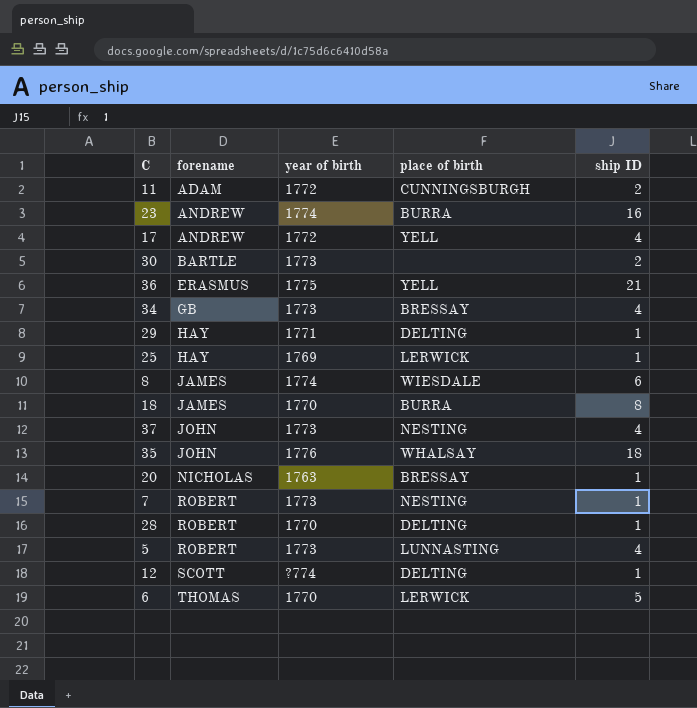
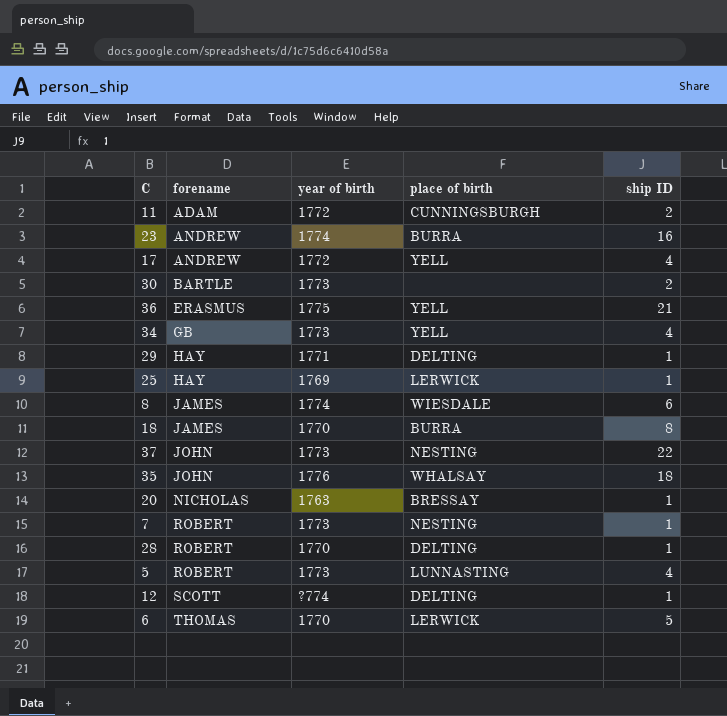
34 | place of birth: BRESSAY -> YELL
37 | ship ID: 4 -> 22

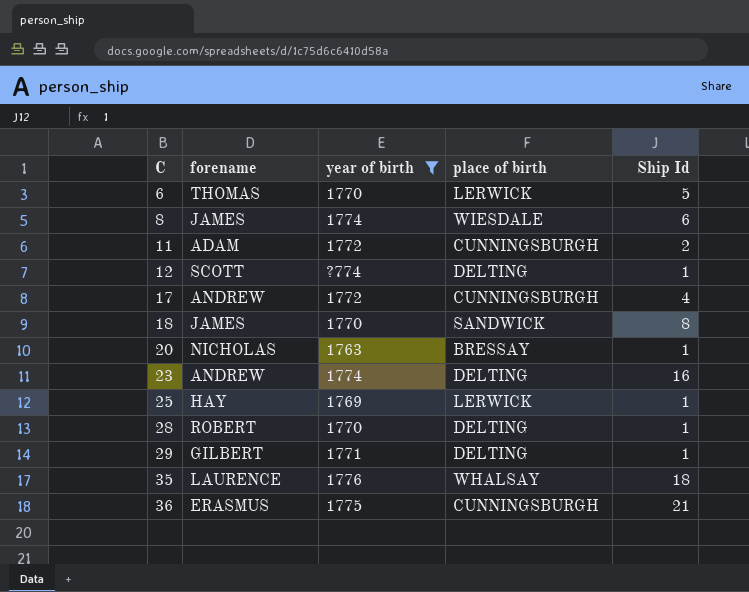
filter: none -> year of birth != 1773
row order: forename ascending -> C ascending
column name: ship ID -> Ship Id
17 | place of birth: YELL -> CUNNINGSBURGH
18 | place of birth: BURRA -> SANDWICK
23 | place of birth: BURRA -> DELTING
29 | forename: HAY -> GILBERT
35 | forename: JOHN -> LAURENCE
36 | place of birth: YELL -> CUNNINGSBURGH

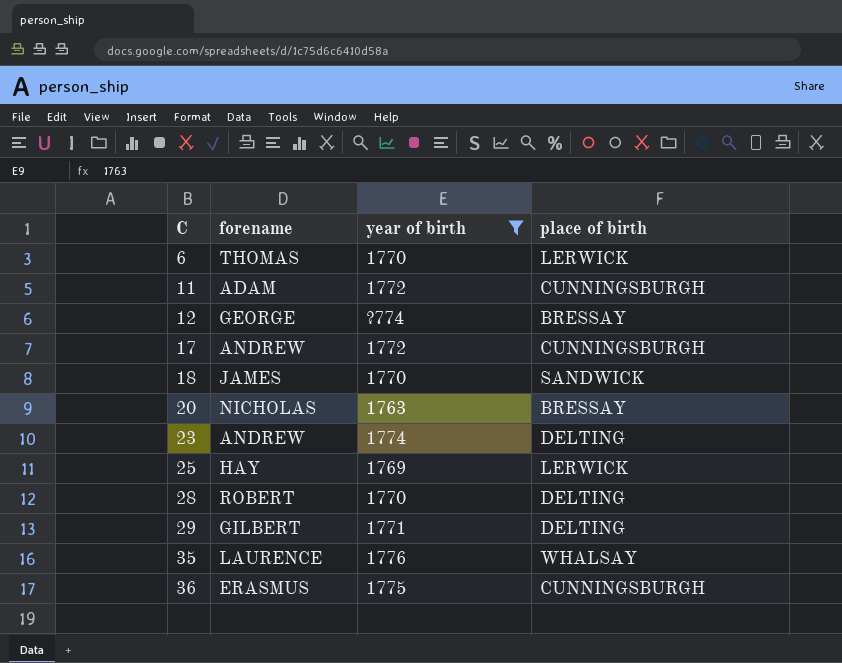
column Ship Id | position: 5 -> none
row 8: JAMES | 1774 | WIESDALE | 6 -> none
12 | forename: SCOTT -> GEORGE
12 | place of birth: DELTING -> BRESSAY

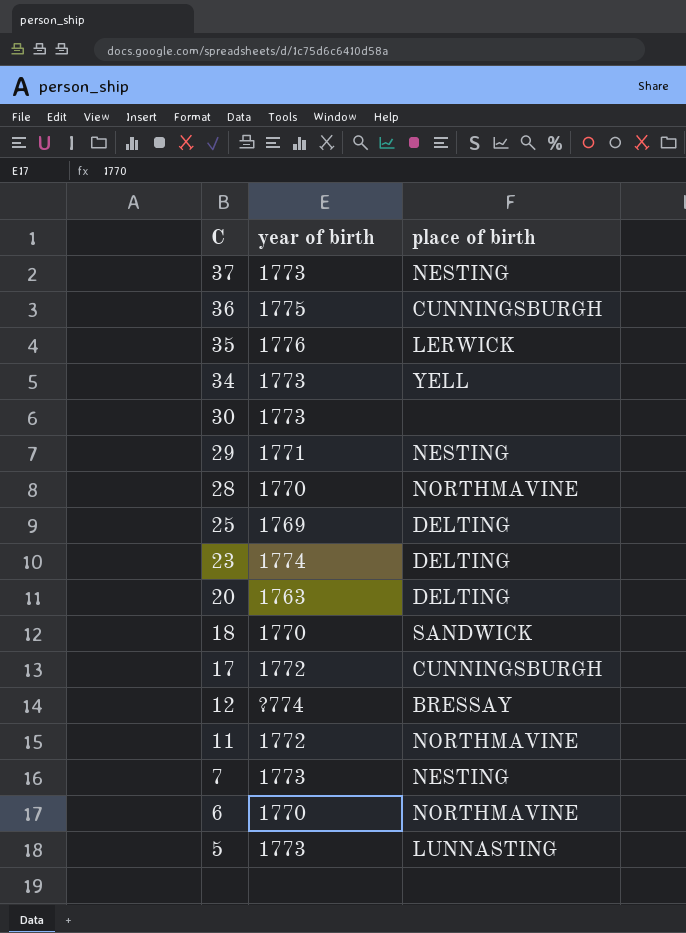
filter: year of birth != 1773 -> none
row order: C ascending -> C descending
column forename | position: 2 -> none
35 | place of birth: WHALSAY -> LERWICK
29 | place of birth: DELTING -> NESTING
28 | place of birth: DELTING -> NORTHMAVINE
25 | place of birth: LERWICK -> DELTING
20 | place of birth: BRESSAY -> DELTING
11 | place of birth: CUNNINGSBURGH -> NORTHMAVINE
6 | place of birth: LERWICK -> NORTHMAVINE

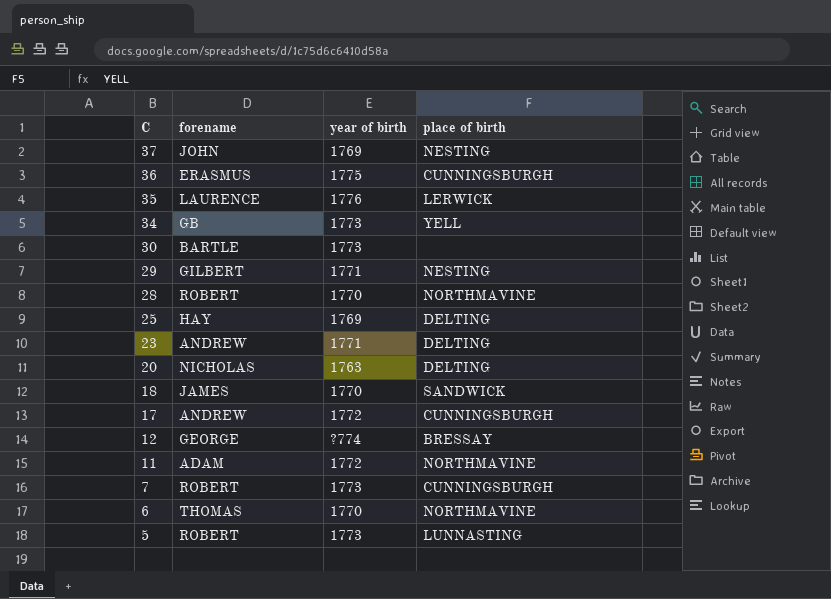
column forename | position: none -> 2
37 | year of birth: 1773 -> 1769
23 | year of birth: 1774 -> 1771
7 | place of birth: NESTING -> CUNNINGSBURGH

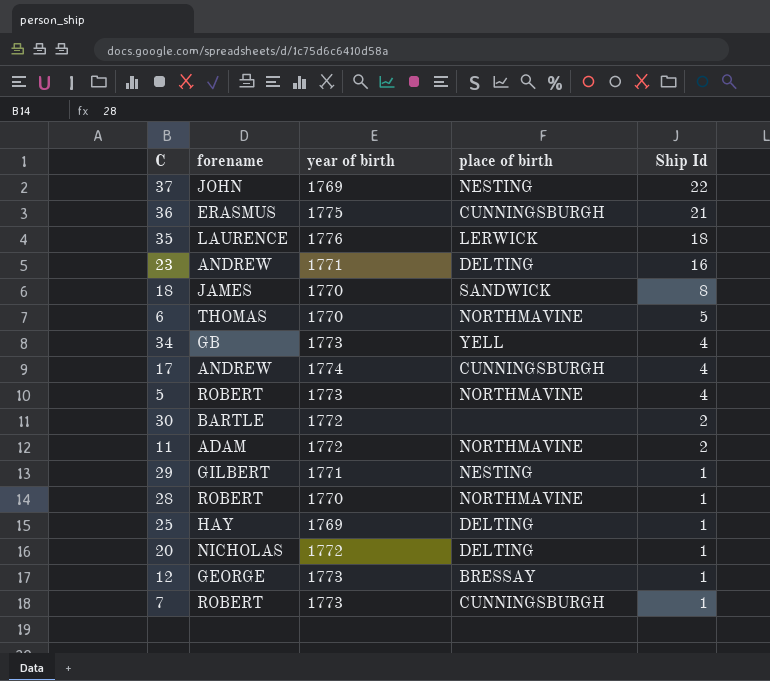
row order: C descending -> Ship Id descending
column Ship Id | position: none -> 5
17 | year of birth: 1772 -> 1774
5 | place of birth: LUNNASTING -> NORTHMAVINE
30 | year of birth: 1773 -> 1772
20 | year of birth: 1763 -> 1772
12 | year of birth: ?774 -> 1773

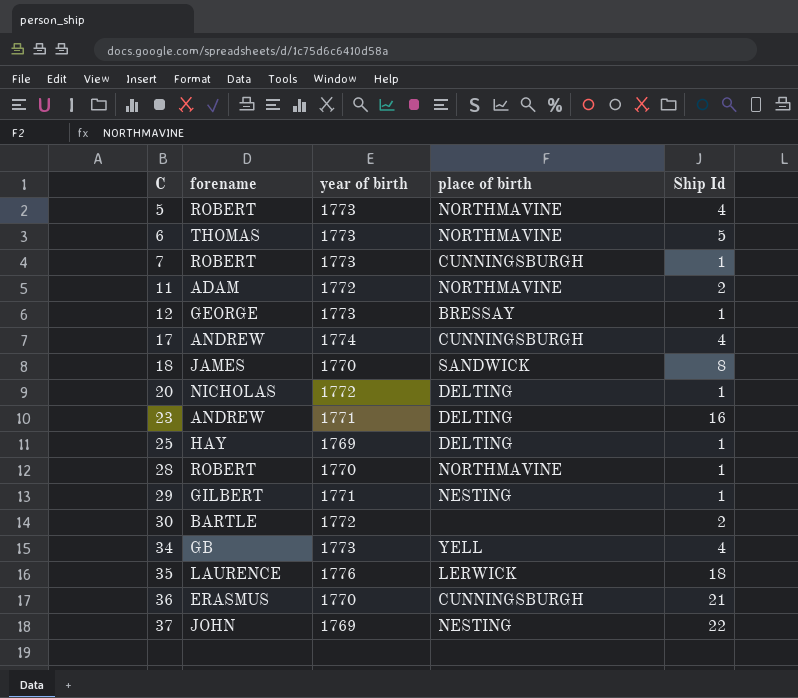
row order: Ship Id descending -> C ascending
6 | year of birth: 1770 -> 1773
36 | year of birth: 1775 -> 1770

